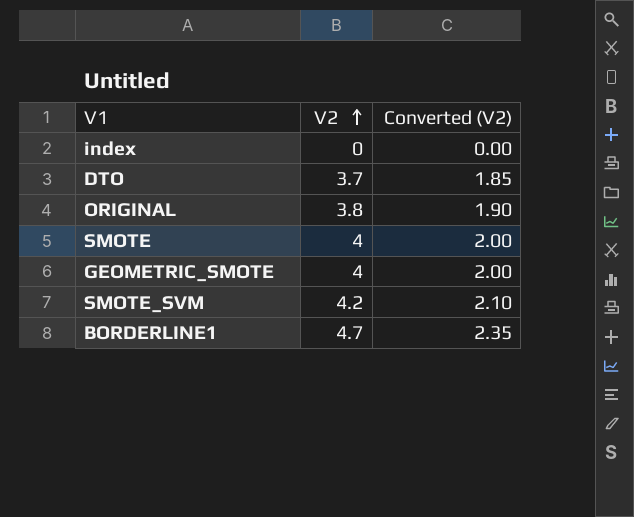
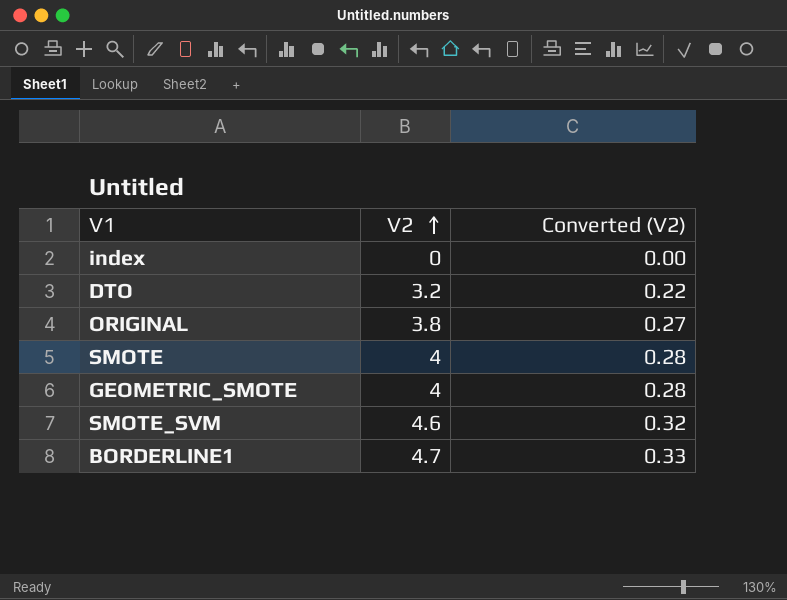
column Converted (V2) | formula: [V2] * 0.5 -> [V2] * 0.07
DTO | V2: 3.7 -> 3.2
SMOTE_SVM | V2: 4.2 -> 4.6

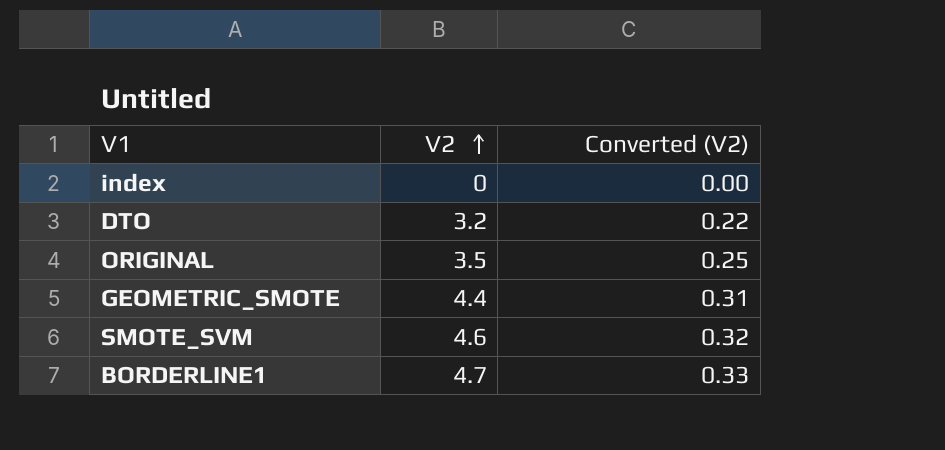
row SMOTE: 4 | 0.28 -> none
ORIGINAL | V2: 3.8 -> 3.5
ORIGINAL | Converted (V2): 0.27 -> 0.25
GEOMETRIC_SMOTE | V2: 4 -> 4.4
GEOMETRIC_SMOTE | Converted (V2): 0.28 -> 0.31

